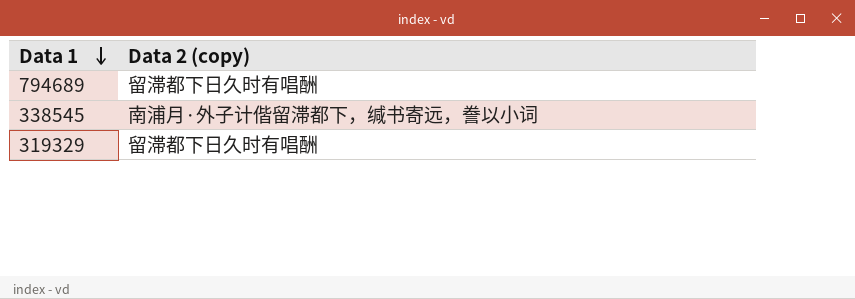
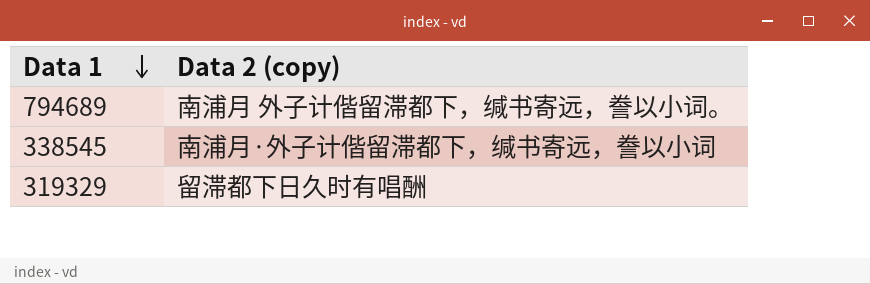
794689 | Data 2 (copy): 留滞都下日久时有唱酬 -> 南浦月 外子计偕留滞都下，缄书寄远，誊以小词。

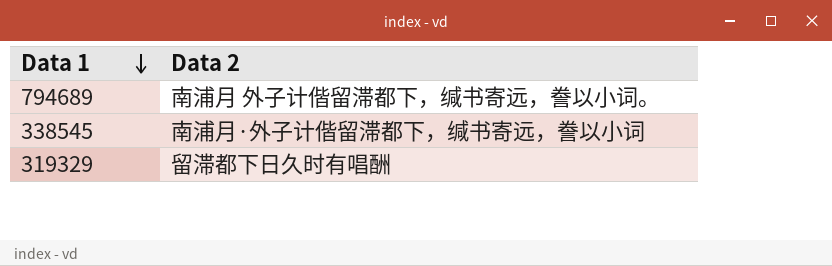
column name: Data 2 (copy) -> Data 2

